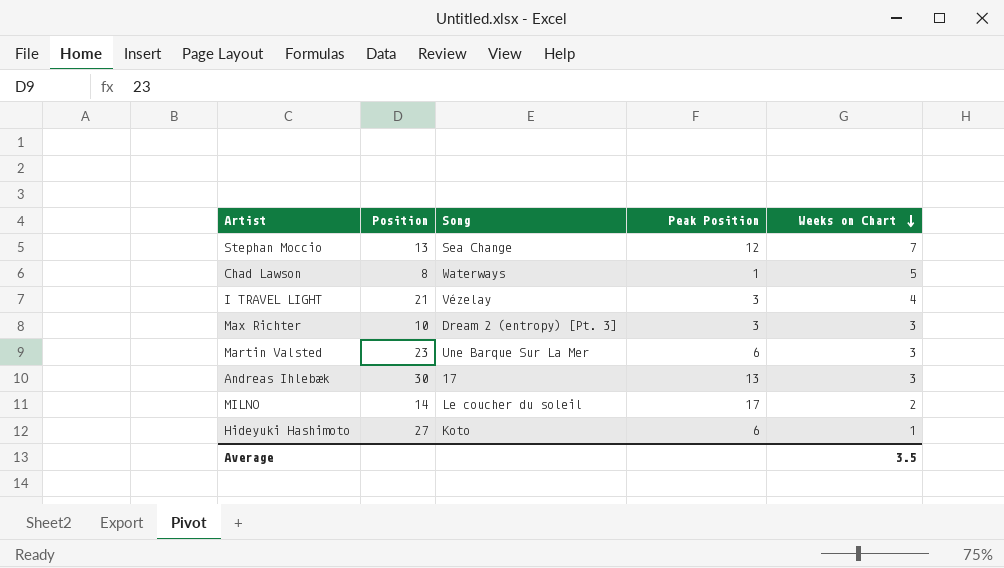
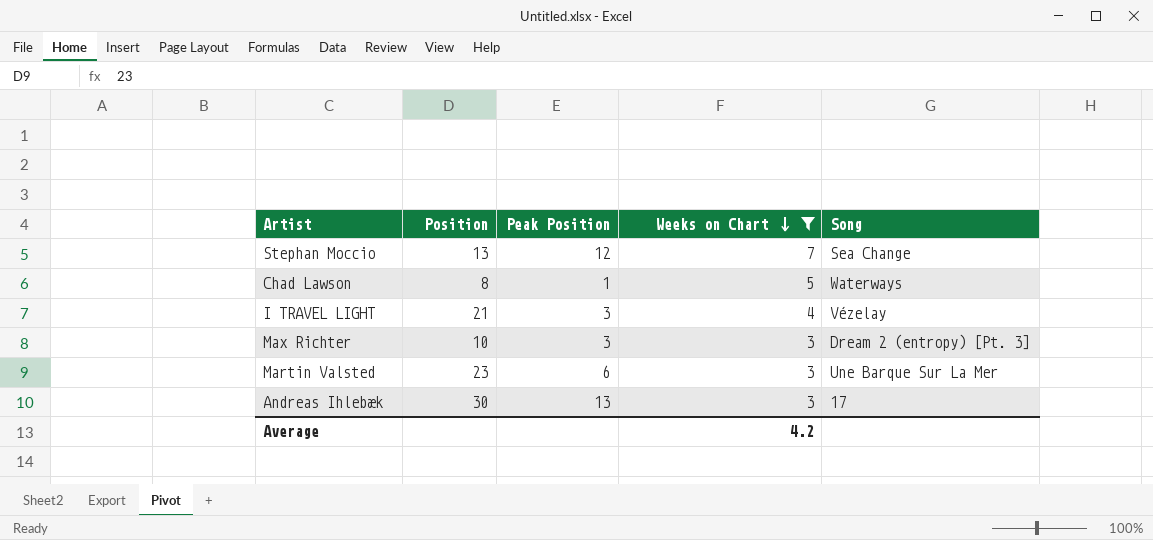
filter: none -> Weeks on Chart >= 3
column Song | position: 3 -> 5
Average | Weeks on Chart: 3.5 -> 4.2

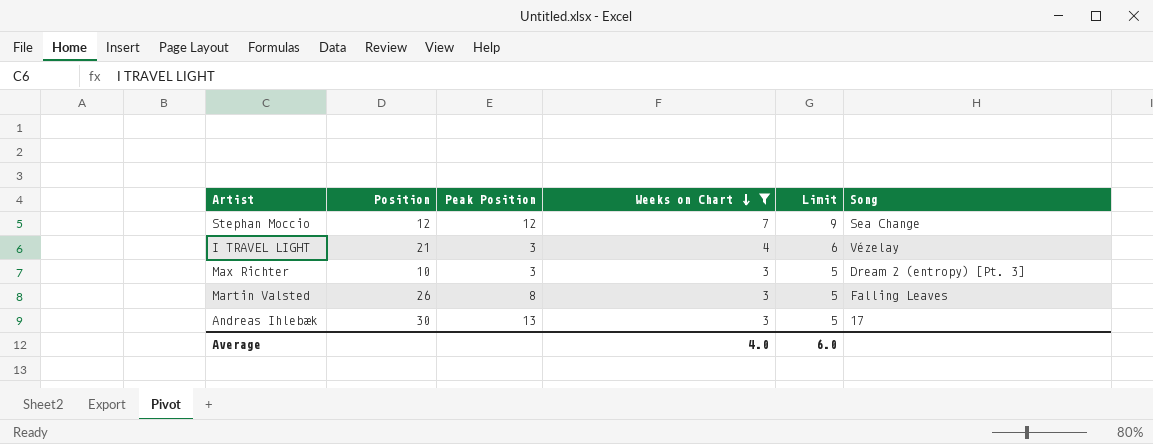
column Limit | formula: none -> [Weeks on Chart] + 2
row Chad Lawson: 8 | 1 | 5 | Waterways -> none
Stephan Moccio | Position: 13 -> 12
Martin Valsted | Position: 23 -> 26
Martin Valsted | Peak Position: 6 -> 8
Martin Valsted | Song: Une Barque Sur La Mer -> Falling Leaves
Average | Weeks on Chart: 4.2 -> 4.0

